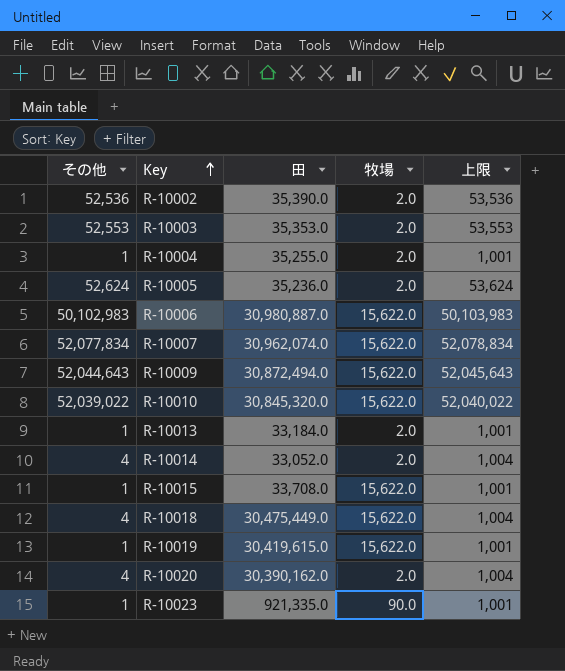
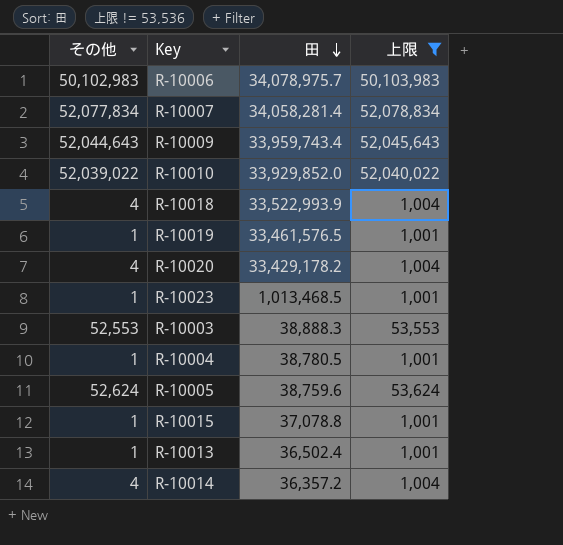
filter: none -> 上限 != 53,536
row order: Key ascending -> 田 descending
column 牧場 | position: 4 -> none
R-10006 | 田: 30,980,887.0 -> 34,078,975.7
R-10007 | 田: 30,962,074.0 -> 34,058,281.4
R-10009 | 田: 30,872,494.0 -> 33,959,743.4
R-10010 | 田: 30,845,320.0 -> 33,929,852.0
R-10018 | 田: 30,475,449.0 -> 33,522,993.9
R-10019 | 田: 30,419,615.0 -> 33,461,576.5
R-10020 | 田: 30,390,162.0 -> 33,429,178.2
R-10023 | 田: 921,335.0 -> 1,013,468.5
R-10003 | 田: 35,353.0 -> 38,888.3
R-10004 | 田: 35,255.0 -> 38,780.5
R-10005 | 田: 35,236.0 -> 38,759.6
R-10015 | 田: 33,708.0 -> 37,078.8
R-10013 | 田: 33,184.0 -> 36,502.4
R-10014 | 田: 33,052.0 -> 36,357.2

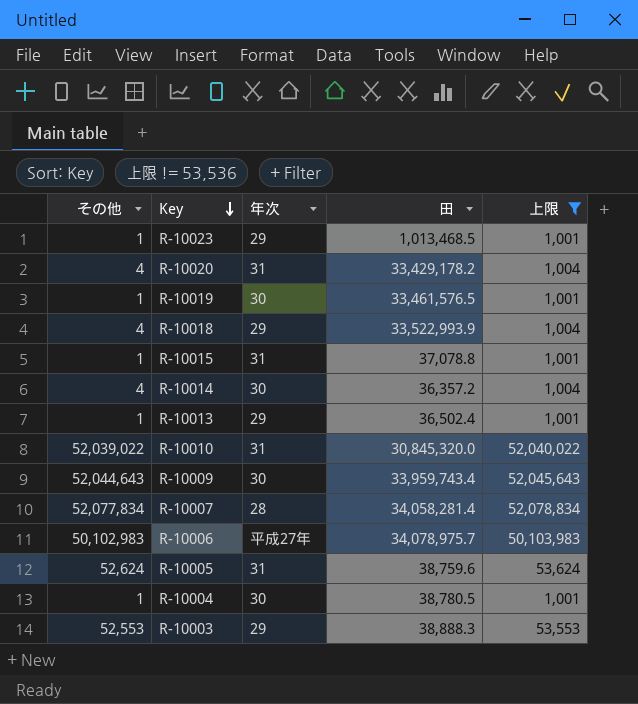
row order: 田 descending -> Key descending
column 年次 | position: none -> 3
R-10010 | 田: 33,929,852.0 -> 30,845,320.0

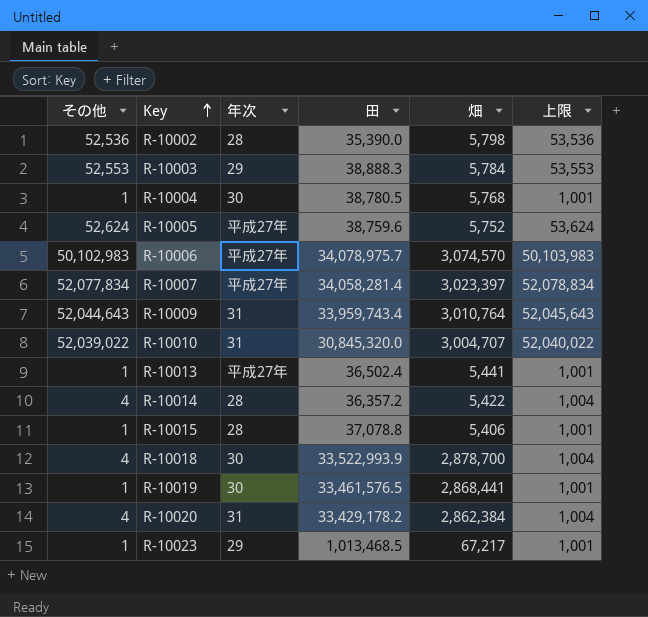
filter: 上限 != 53,536 -> none
row order: Key descending -> Key ascending
column 畑 | position: none -> 5
R-10005 | 年次: 31 -> 平成27年
R-10007 | 年次: 28 -> 平成27年
R-10009 | 年次: 30 -> 31
R-10013 | 年次: 29 -> 平成27年
R-10014 | 年次: 30 -> 28
R-10015 | 年次: 31 -> 28
R-10018 | 年次: 29 -> 30

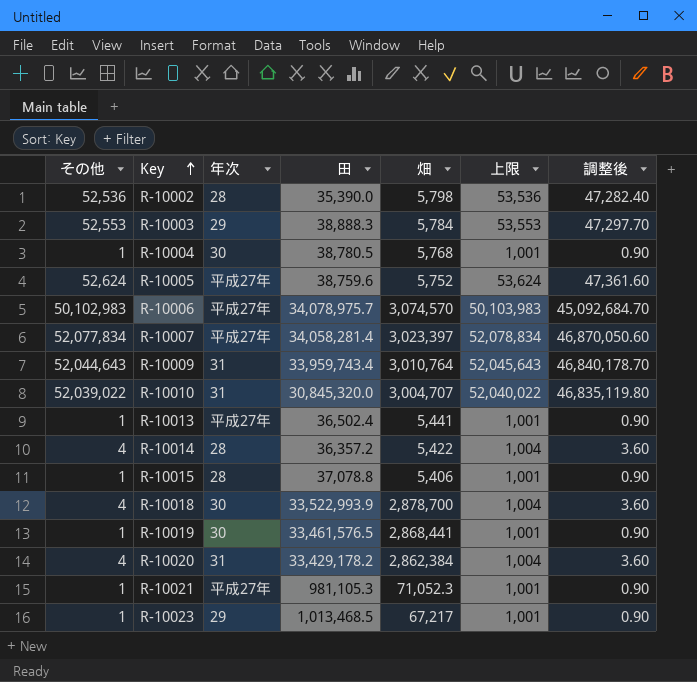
column 調整後 | formula: none -> [その他] * 0.9
row R-10021: none -> 1 | 平成27年 | 981,105.3 | 71,052.3 | 1,001 | 0.90

